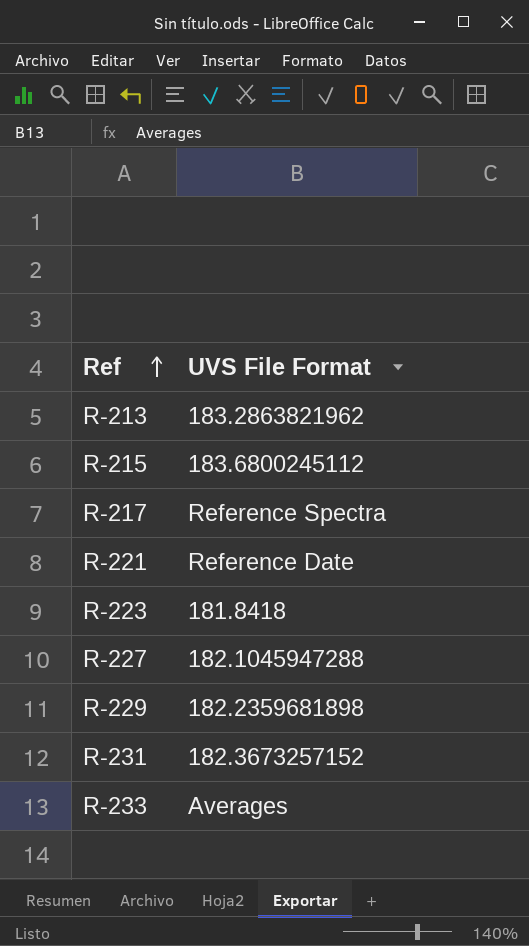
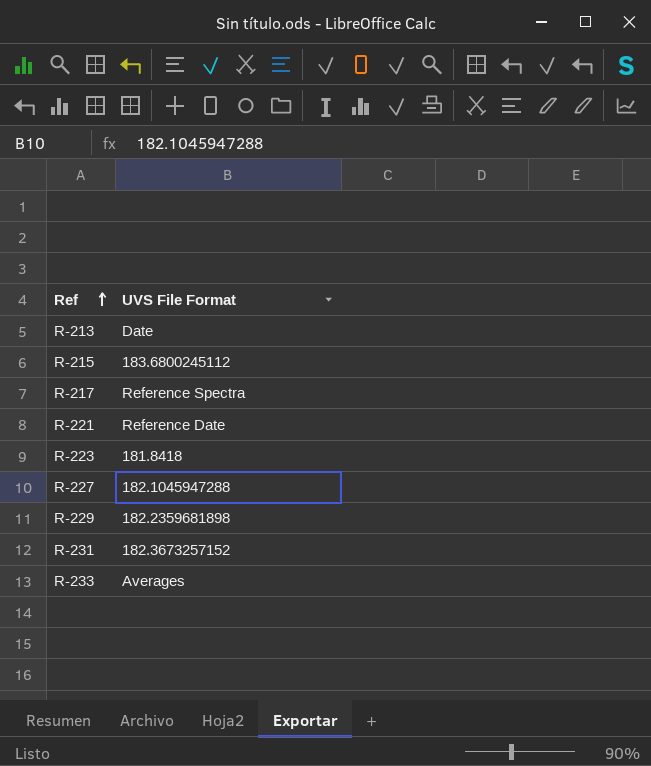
R-213 | UVS File Format: 183.2863821962 -> Date

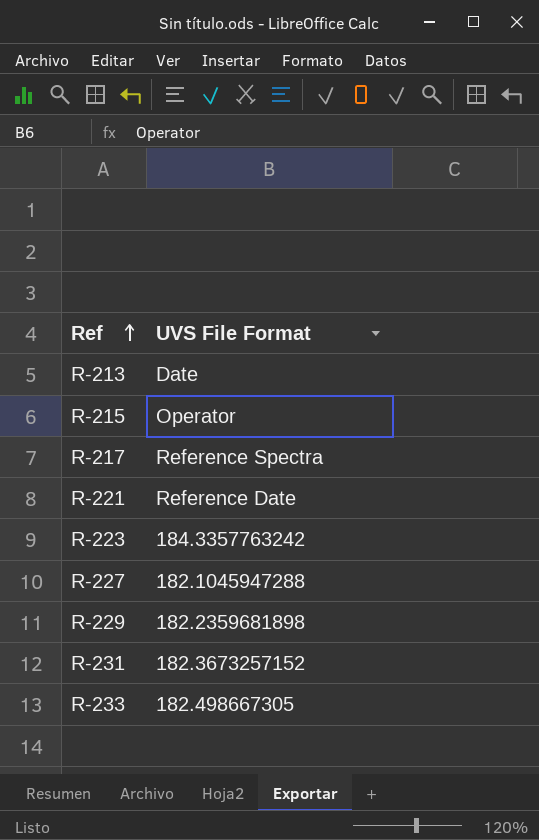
R-215 | UVS File Format: 183.6800245112 -> Operator
R-223 | UVS File Format: 181.8418 -> 184.3357763242
R-233 | UVS File Format: Averages -> 182.498667305

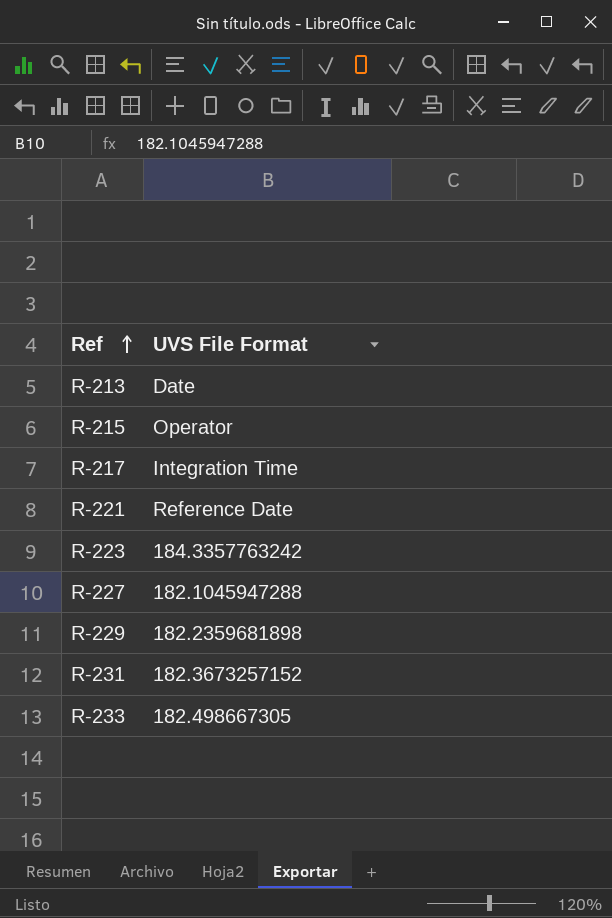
R-217 | UVS File Format: Reference Spectra -> Integration Time

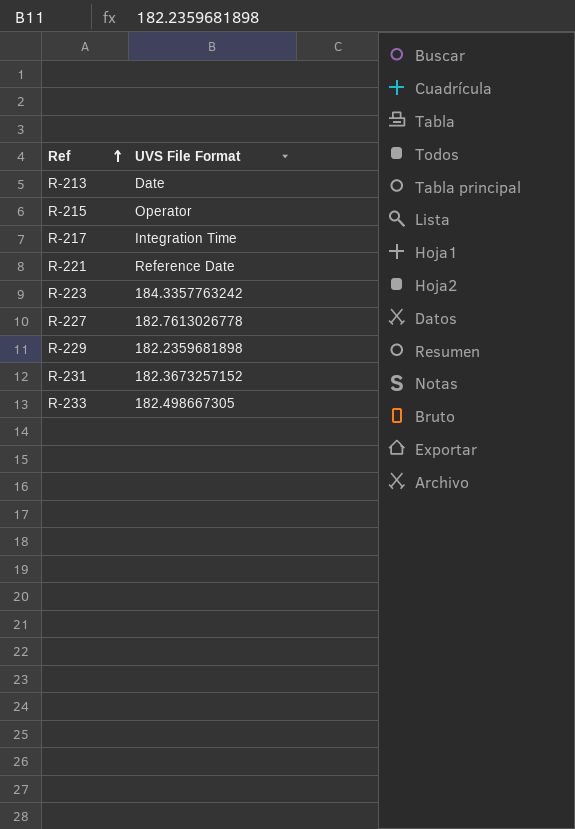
R-227 | UVS File Format: 182.1045947288 -> 182.7613026778

